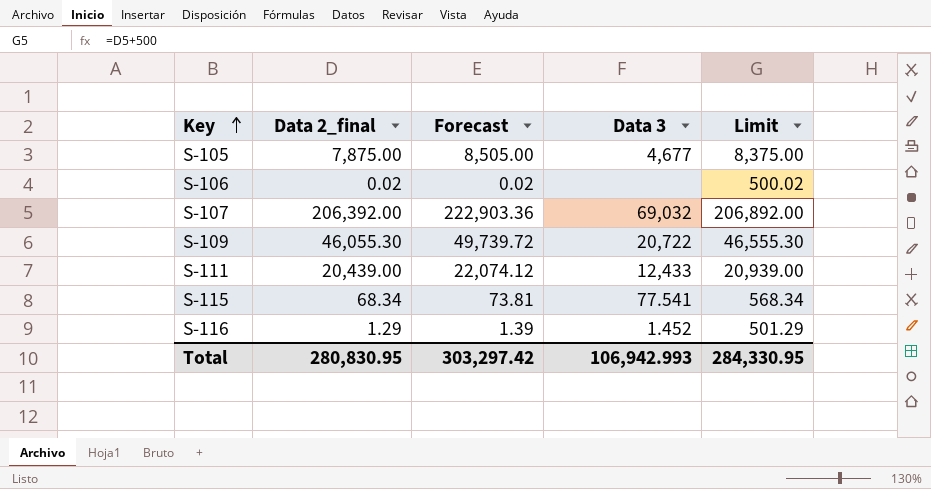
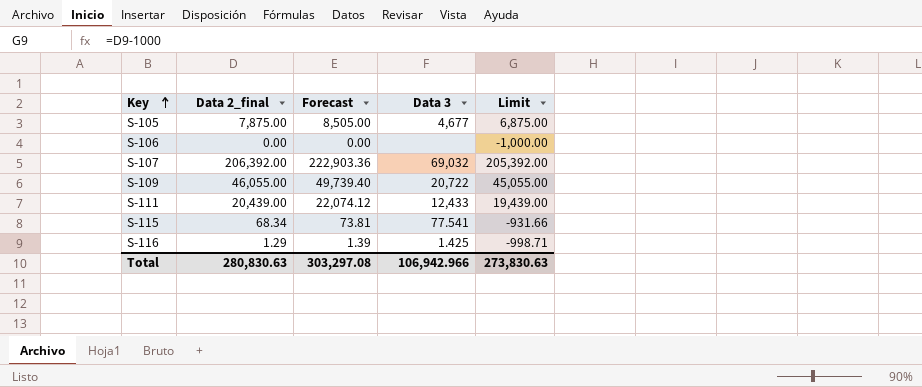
column Limit | formula: [Data 2_final] + 500 -> [Data 2_final] - 1000
S-106 | Data 2_final: 0.02 -> 0.00
S-106 | Forecast: 0.02 -> 0.00
S-109 | Data 2_final: 46,055.30 -> 46,055.00
S-109 | Forecast: 49,739.72 -> 49,739.40
S-116 | Data 3: 1.452 -> 1.425
Total | Data 2_final: 280,830.95 -> 280,830.63
Total | Forecast: 303,297.42 -> 303,297.08
Total | Data 3: 106,942.993 -> 106,942.966
Total | Limit: 284,330.95 -> 273,830.63

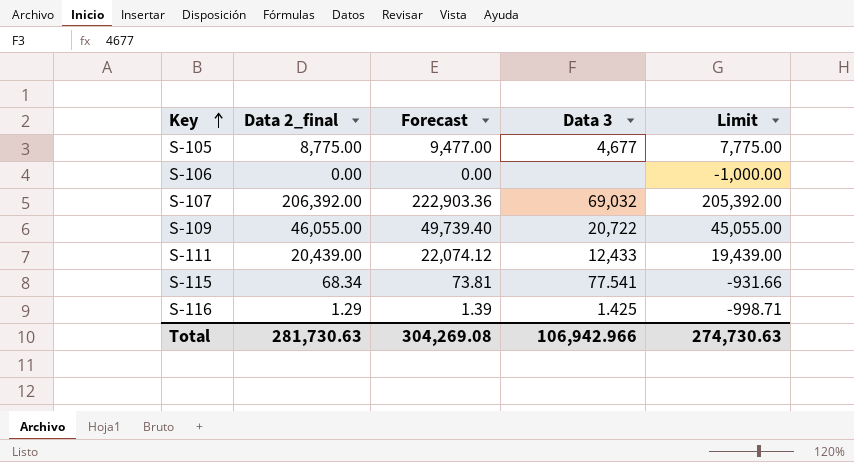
S-105 | Data 2_final: 7,875.00 -> 8,775.00
S-105 | Forecast: 8,505.00 -> 9,477.00
S-105 | Limit: 6,875.00 -> 7,775.00
Total | Data 2_final: 280,830.63 -> 281,730.63
Total | Forecast: 303,297.08 -> 304,269.08
Total | Limit: 273,830.63 -> 274,730.63

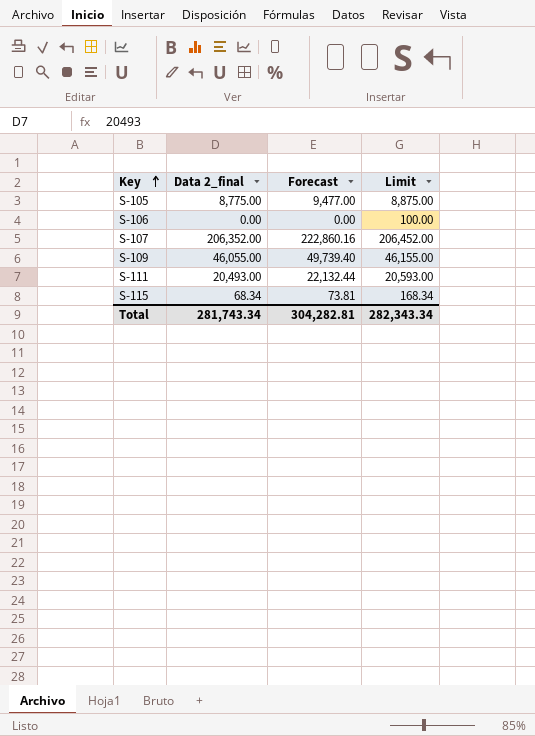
column Data 3 | position: 4 -> none
column Limit | formula: [Data 2_final] - 1000 -> [Data 2_final] + 100
row S-116: 1.29 | 1.39 | 1.425 | -998.71 -> none
S-107 | Data 2_final: 206,392.00 -> 206,352.00
S-107 | Forecast: 222,903.36 -> 222,860.16
S-111 | Data 2_final: 20,439.00 -> 20,493.00
S-111 | Forecast: 22,074.12 -> 22,132.44
Total | Data 2_final: 281,730.63 -> 281,743.34
Total | Forecast: 304,269.08 -> 304,282.81
Total | Limit: 274,730.63 -> 282,343.34

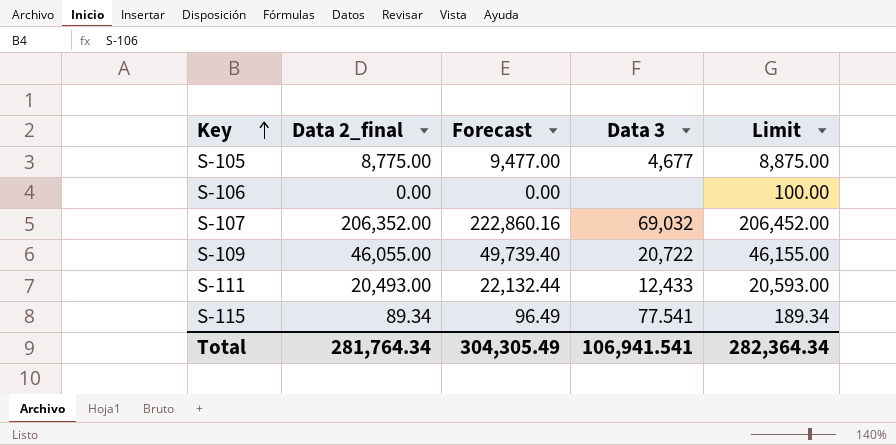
column Data 3 | position: none -> 4
S-115 | Data 2_final: 68.34 -> 89.34
S-115 | Forecast: 73.81 -> 96.49
S-115 | Limit: 168.34 -> 189.34
Total | Data 2_final: 281,743.34 -> 281,764.34
Total | Forecast: 304,282.81 -> 304,305.49
Total | Limit: 282,343.34 -> 282,364.34

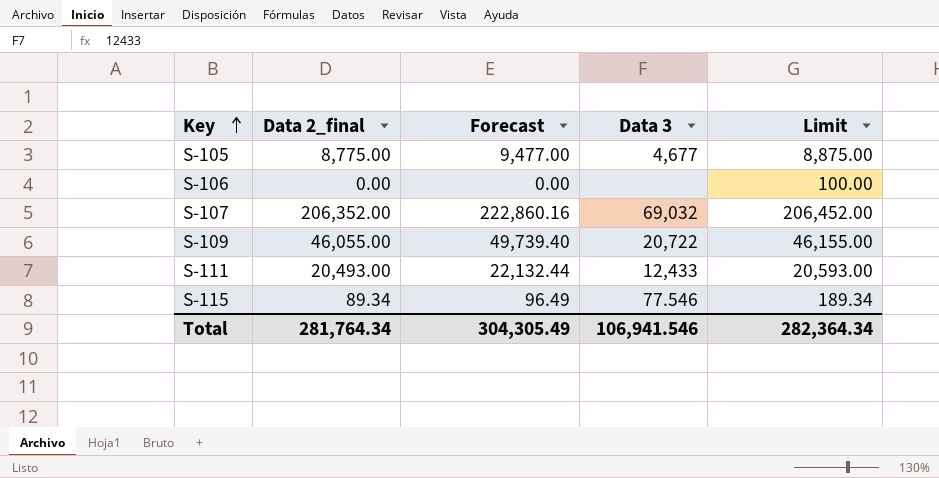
S-115 | Data 3: 77.541 -> 77.546
Total | Data 3: 106,941.541 -> 106,941.546

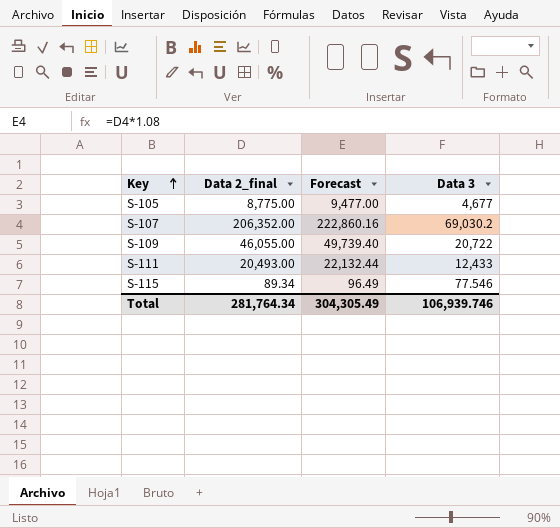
column Limit | formula: [Data 2_final] + 100 -> none
row S-106: 0.00 | 0.00 | none | 100.00 -> none
S-107 | Data 3: 69,032 -> 69,030.2
Total | Data 3: 106,941.546 -> 106,939.746

